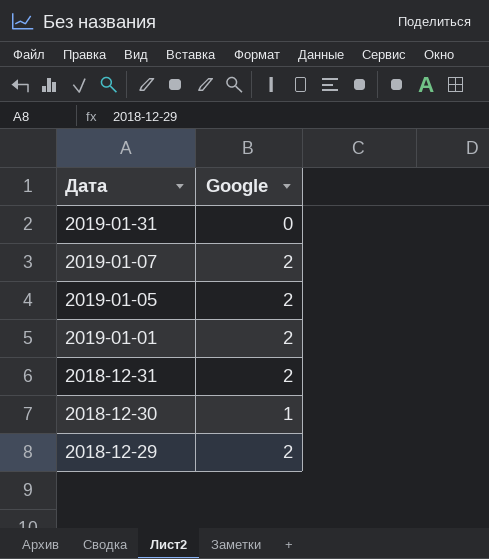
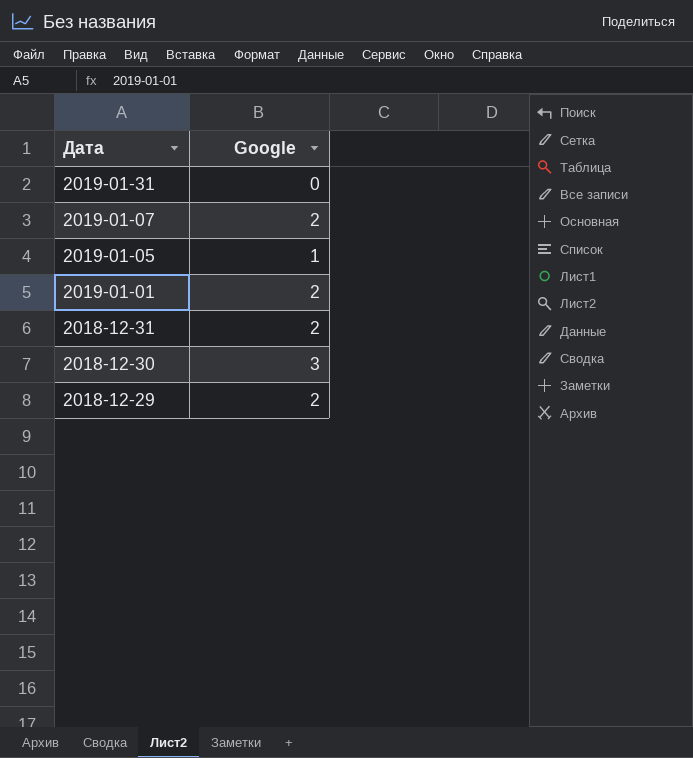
2019-01-05 | Google: 2 -> 1
2018-12-30 | Google: 1 -> 3

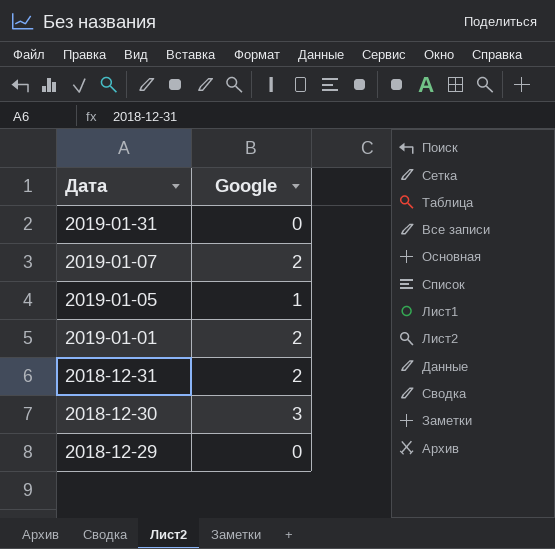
2018-12-29 | Google: 2 -> 0

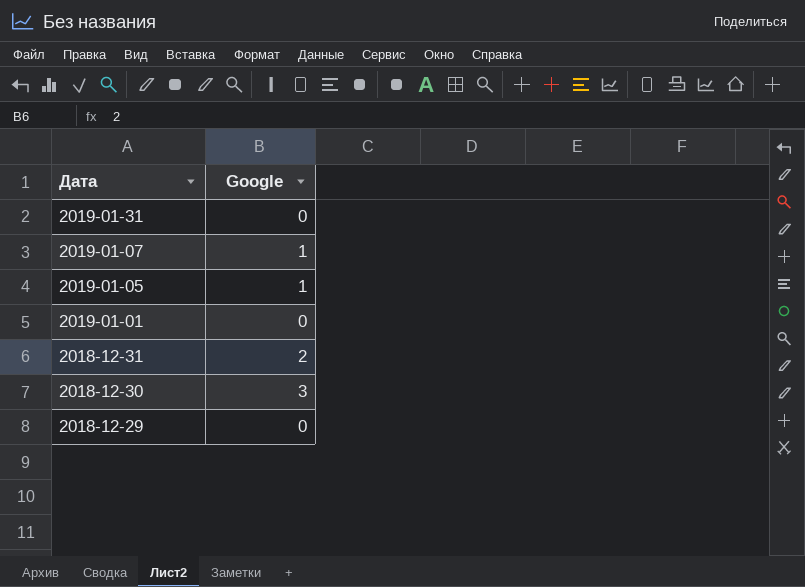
2019-01-07 | Google: 2 -> 1
2019-01-01 | Google: 2 -> 0

